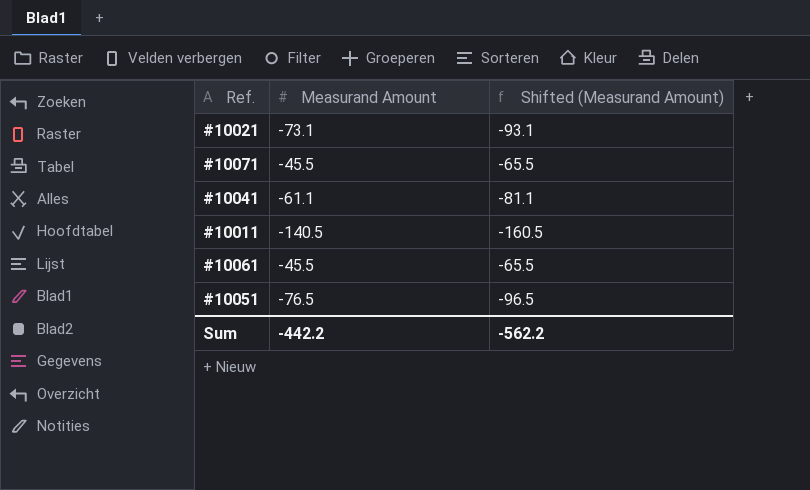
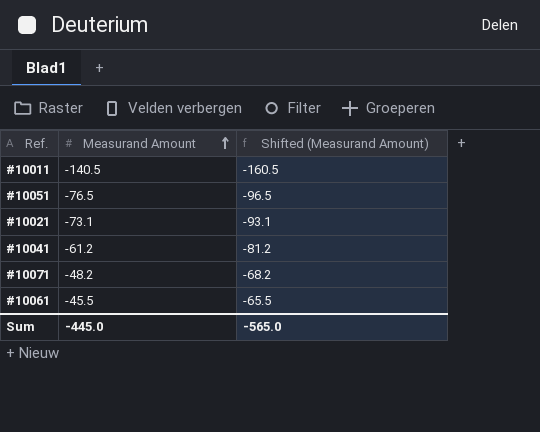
row order: none -> Measurand Amount ascending
#10041 | Measurand Amount: -61.1 -> -61.2
#10041 | Shifted (Measurand Amount): -81.1 -> -81.2
#10071 | Measurand Amount: -45.5 -> -48.2
#10071 | Shifted (Measurand Amount): -65.5 -> -68.2
Sum | Measurand Amount: -442.2 -> -445.0
Sum | Shifted (Measurand Amount): -562.2 -> -565.0

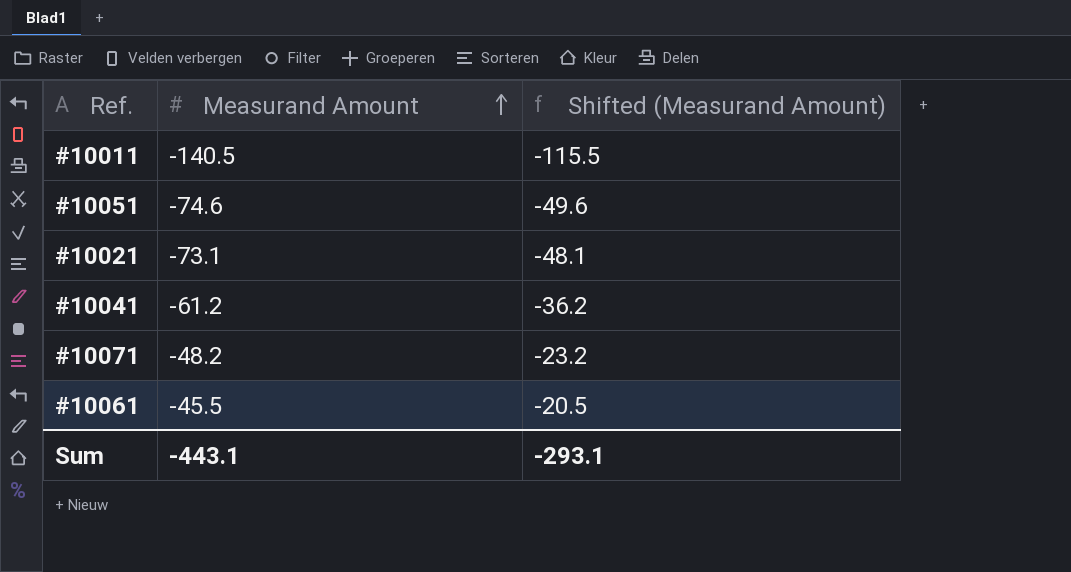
column Shifted (Measurand Amount) | formula: [Measurand Amount] - 20 -> [Measurand Amount] + 25
#10051 | Measurand Amount: -76.5 -> -74.6
Sum | Measurand Amount: -445.0 -> -443.1
Sum | Shifted (Measurand Amount): -565.0 -> -293.1

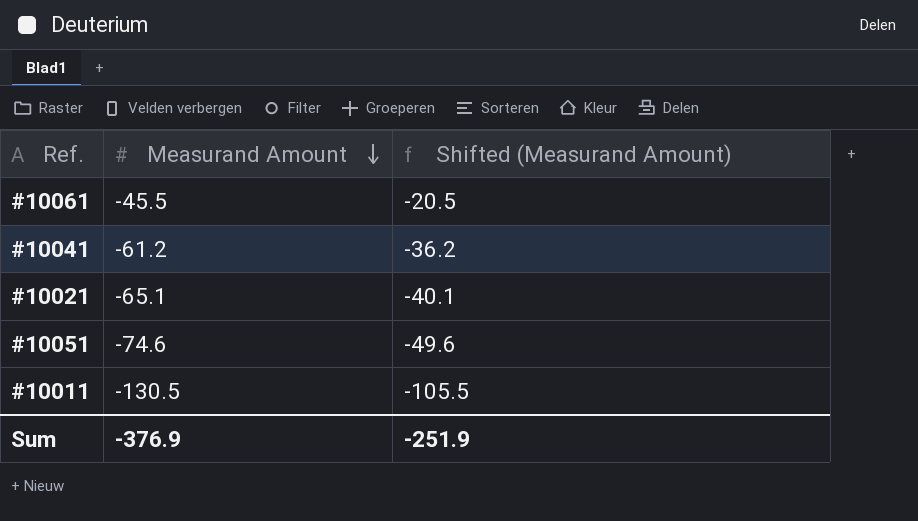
row order: Measurand Amount ascending -> Measurand Amount descending
row #10071: -48.2 | -23.2 -> none
#10021 | Measurand Amount: -73.1 -> -65.1
#10021 | Shifted (Measurand Amount): -48.1 -> -40.1
#10011 | Measurand Amount: -140.5 -> -130.5
#10011 | Shifted (Measurand Amount): -115.5 -> -105.5
Sum | Measurand Amount: -443.1 -> -376.9
Sum | Shifted (Measurand Amount): -293.1 -> -251.9

